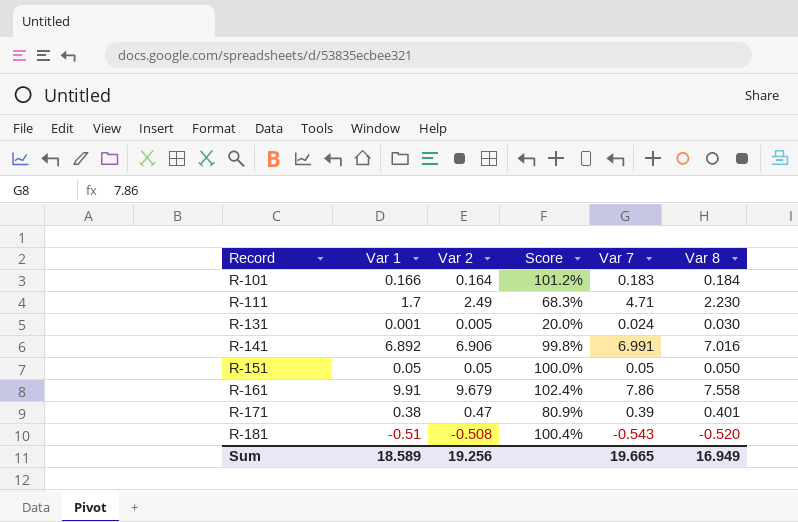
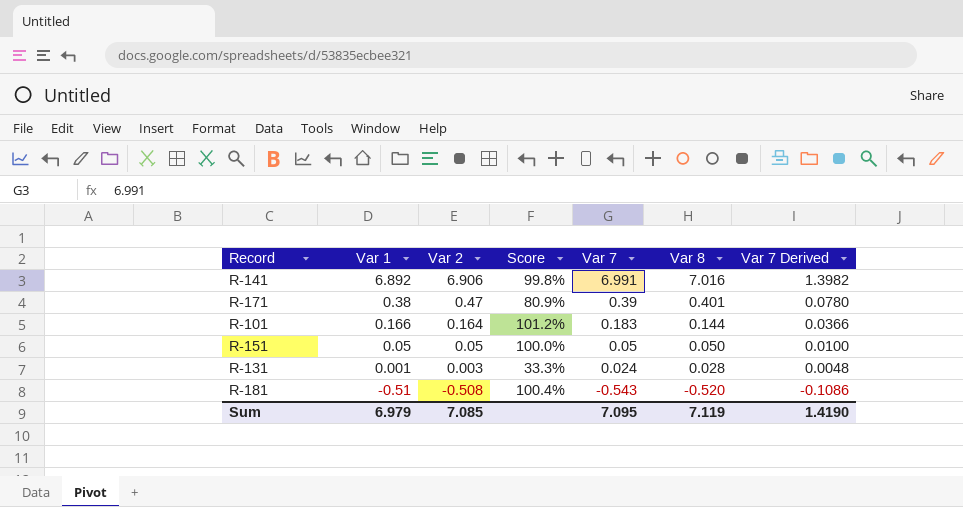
row order: Record ascending -> Var 1 descending
column Var 7 Derived | formula: none -> [Var 7] * 0.2
row R-111: 1.7 | 2.49 | 68.3% | 4.71 | 2.230 -> none
row R-161: 9.91 | 9.679 | 102.4% | 7.86 | 7.558 -> none
R-101 | Var 8: 0.184 -> 0.144
R-131 | Var 2: 0.005 -> 0.003
R-131 | Score: 20.0% -> 33.3%
R-131 | Var 8: 0.030 -> 0.028
Sum | Var 1: 18.589 -> 6.979
Sum | Var 2: 19.256 -> 7.085
Sum | Var 7: 19.665 -> 7.095
Sum | Var 8: 16.949 -> 7.119

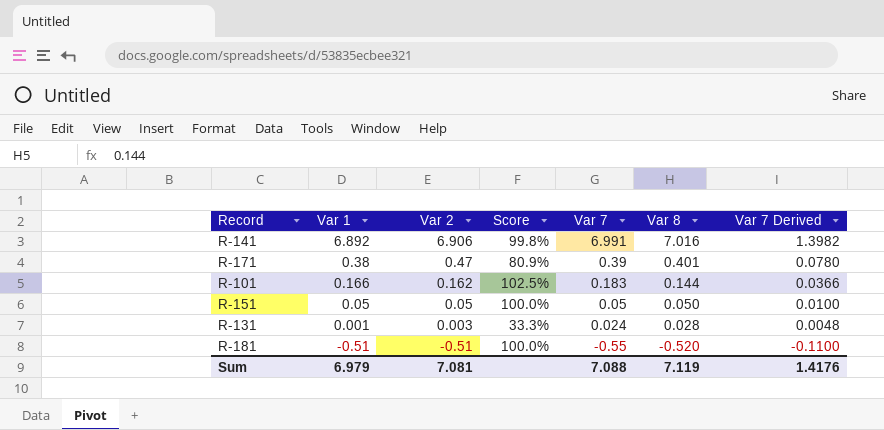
R-101 | Var 2: 0.164 -> 0.162
R-101 | Score: 101.2% -> 102.5%
R-181 | Var 2: -0.508 -> -0.51
R-181 | Score: 100.4% -> 100.0%
R-181 | Var 7: -0.543 -> -0.55
R-181 | Var 7 Derived: -0.1086 -> -0.1100
Sum | Var 2: 7.085 -> 7.081
Sum | Var 7: 7.095 -> 7.088
Sum | Var 7 Derived: 1.4190 -> 1.4176

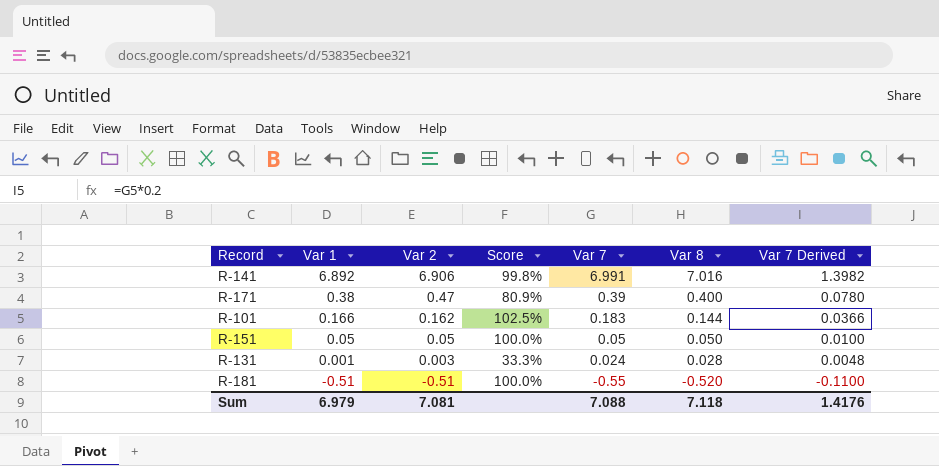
R-171 | Var 8: 0.401 -> 0.400
Sum | Var 8: 7.119 -> 7.118

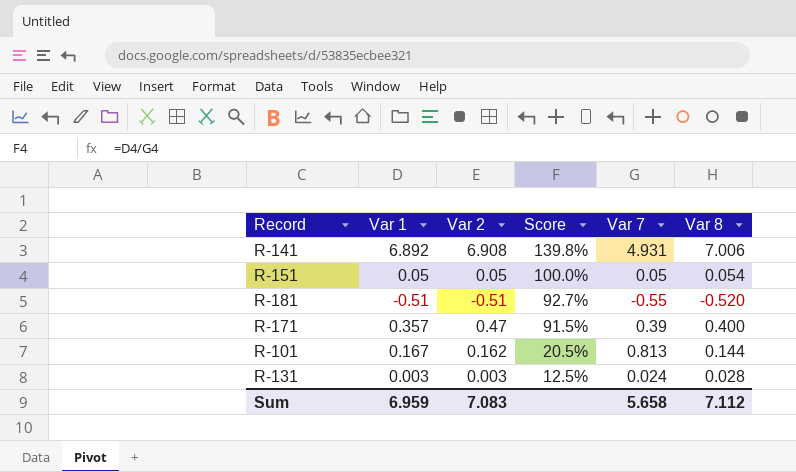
row order: Var 1 descending -> Score descending
column Var 7 Derived | formula: [Var 7] * 0.2 -> none
column Score | formula: [Var 1] / [Var 2] -> [Var 1] / [Var 7]
R-141 | Var 2: 6.906 -> 6.908
R-141 | Var 7: 6.991 -> 4.931
R-141 | Var 8: 7.016 -> 7.006
R-151 | Var 8: 0.050 -> 0.054
R-171 | Var 1: 0.38 -> 0.357
R-101 | Var 1: 0.166 -> 0.167
R-101 | Var 7: 0.183 -> 0.813
R-131 | Var 1: 0.001 -> 0.003
Sum | Var 1: 6.979 -> 6.959
Sum | Var 2: 7.081 -> 7.083
Sum | Var 7: 7.088 -> 5.658
Sum | Var 8: 7.118 -> 7.112

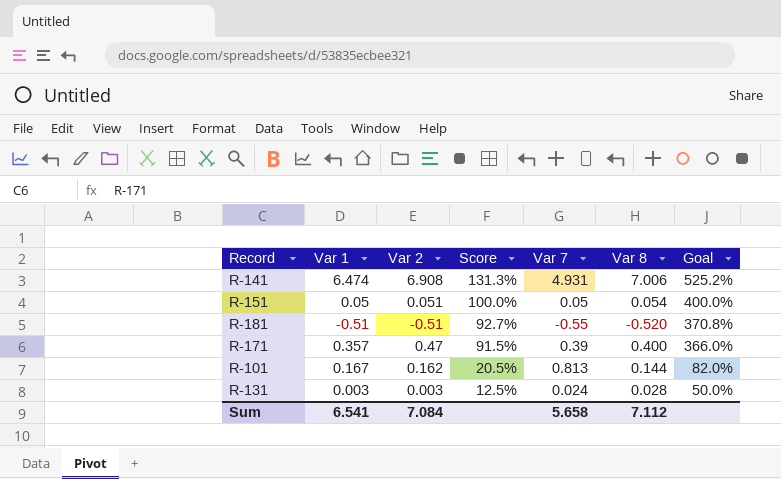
column Goal | formula: none -> [Score] * 4
R-141 | Var 1: 6.892 -> 6.474
R-141 | Score: 139.8% -> 131.3%
R-151 | Var 2: 0.05 -> 0.051
Sum | Var 1: 6.959 -> 6.541
Sum | Var 2: 7.083 -> 7.084

